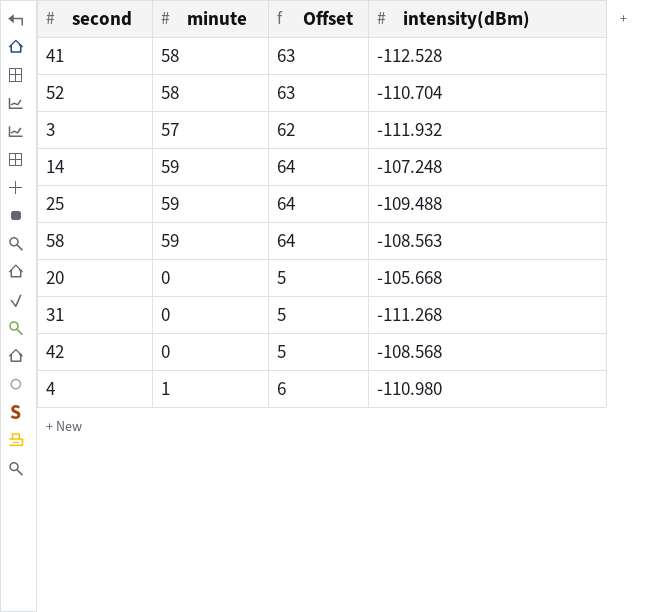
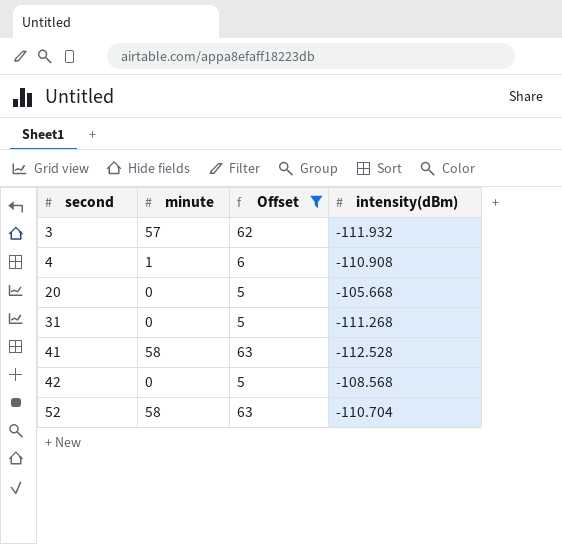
filter: none -> Offset != 64
row order: none -> second ascending
4 | intensity(dBm): -110.980 -> -110.908

